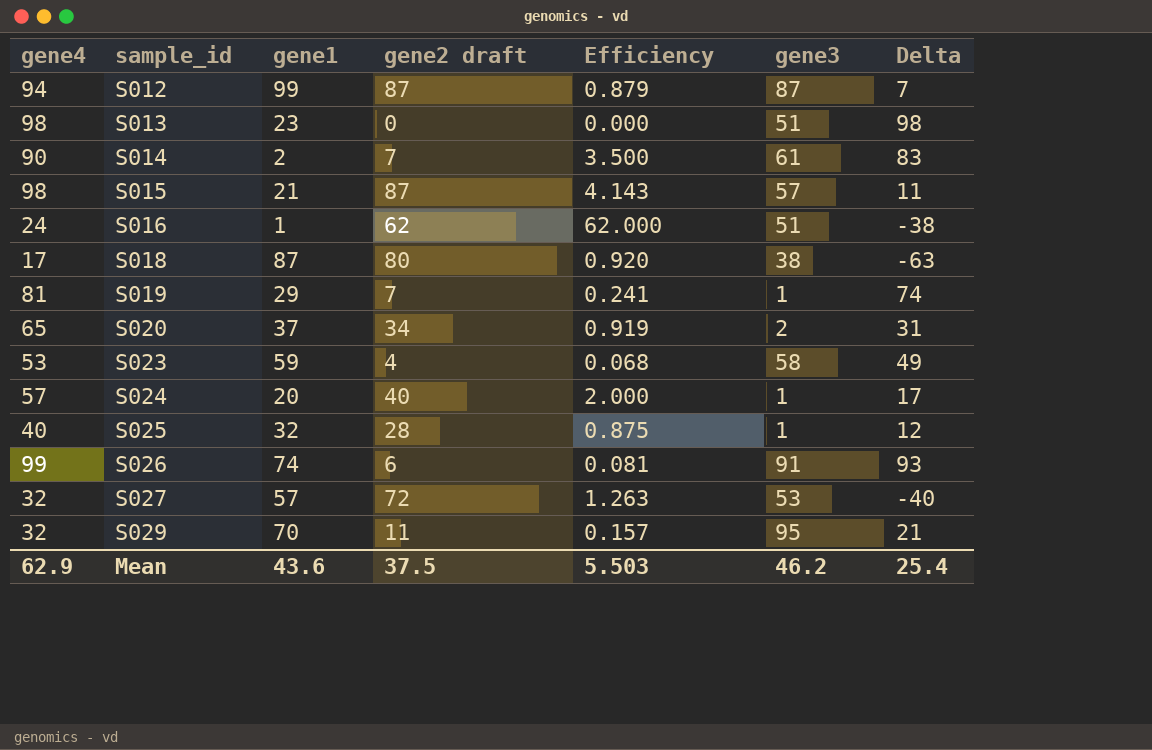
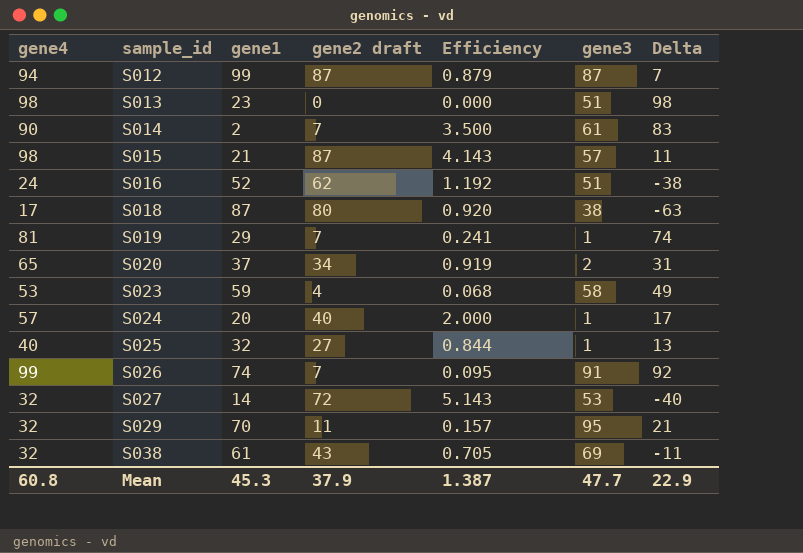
S016 | gene1: 1 -> 52
S016 | Efficiency: 62.000 -> 1.192
S025 | gene2 draft: 28 -> 27
S025 | Efficiency: 0.875 -> 0.844
S025 | Delta: 12 -> 13
S026 | gene2 draft: 6 -> 7
S026 | Efficiency: 0.081 -> 0.095
S026 | Delta: 93 -> 92
S027 | gene1: 57 -> 14
S027 | Efficiency: 1.263 -> 5.143
row S038: none -> 32 | 61 | 43 | 0.705 | 69 | -11
Mean | gene4: 62.9 -> 60.8
Mean | gene1: 43.6 -> 45.3
Mean | gene2 draft: 37.5 -> 37.9
Mean | Efficiency: 5.503 -> 1.387
Mean | gene3: 46.2 -> 47.7
Mean | Delta: 25.4 -> 22.9

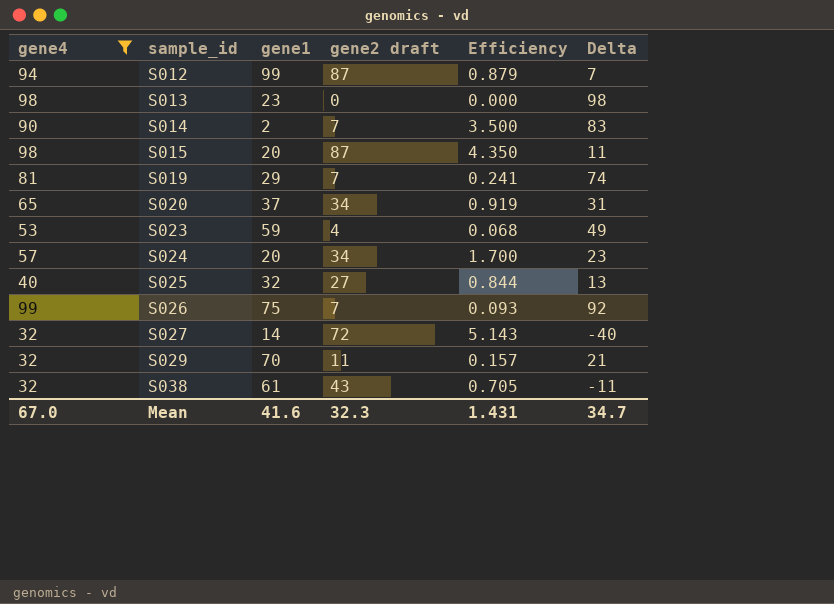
filter: none -> gene4 >= 32
column gene3 | position: 6 -> none
S015 | gene1: 21 -> 20
S015 | Efficiency: 4.143 -> 4.350
S024 | gene2 draft: 40 -> 34
S024 | Efficiency: 2.000 -> 1.700
S024 | Delta: 17 -> 23
S026 | gene1: 74 -> 75
S026 | Efficiency: 0.095 -> 0.093
Mean | gene4: 60.8 -> 67.0
Mean | gene1: 45.3 -> 41.6
Mean | gene2 draft: 37.9 -> 32.3
Mean | Efficiency: 1.387 -> 1.431
Mean | Delta: 22.9 -> 34.7

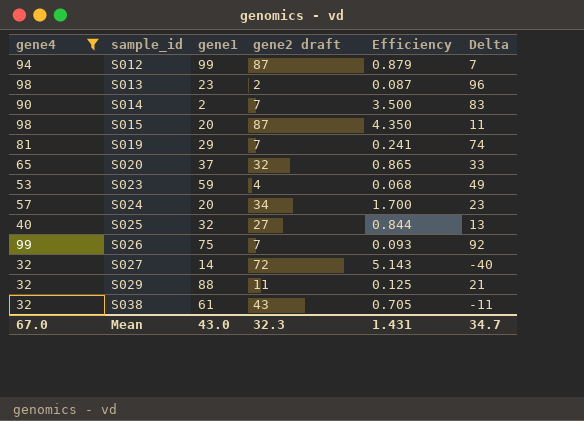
S013 | gene2 draft: 0 -> 2
S013 | Efficiency: 0.000 -> 0.087
S013 | Delta: 98 -> 96
S020 | gene2 draft: 34 -> 32
S020 | Efficiency: 0.919 -> 0.865
S020 | Delta: 31 -> 33
S029 | gene1: 70 -> 88
S029 | Efficiency: 0.157 -> 0.125
Mean | gene1: 41.6 -> 43.0

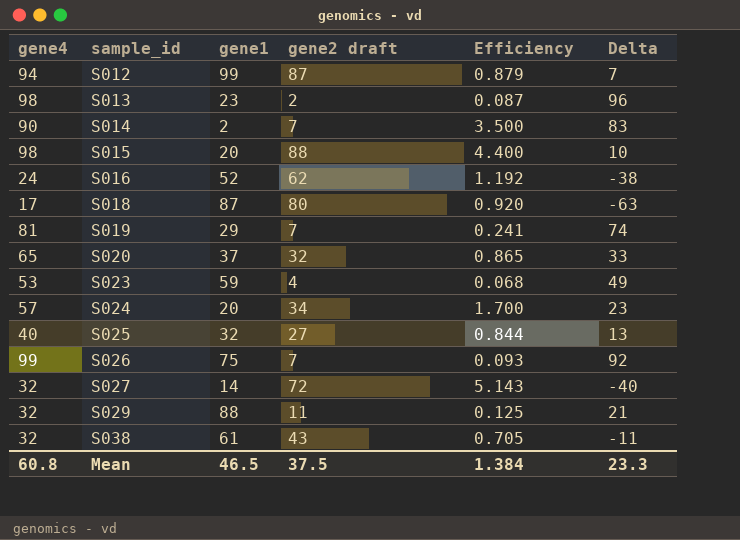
filter: gene4 >= 32 -> none
S015 | gene2 draft: 87 -> 88
S015 | Efficiency: 4.350 -> 4.400
S015 | Delta: 11 -> 10
Mean | gene4: 67.0 -> 60.8
Mean | gene1: 43.0 -> 46.5
Mean | gene2 draft: 32.3 -> 37.5
Mean | Efficiency: 1.431 -> 1.384
Mean | Delta: 34.7 -> 23.3

